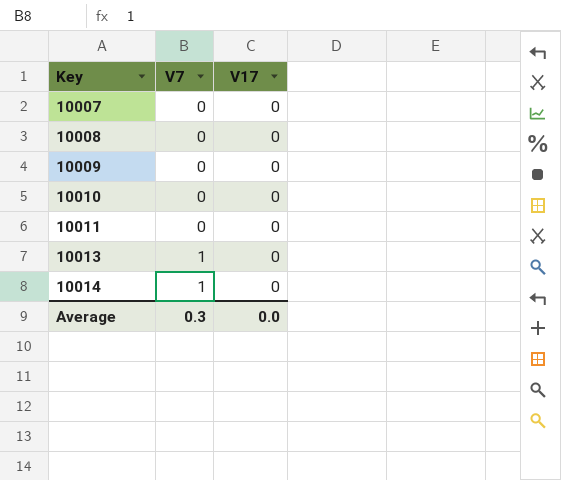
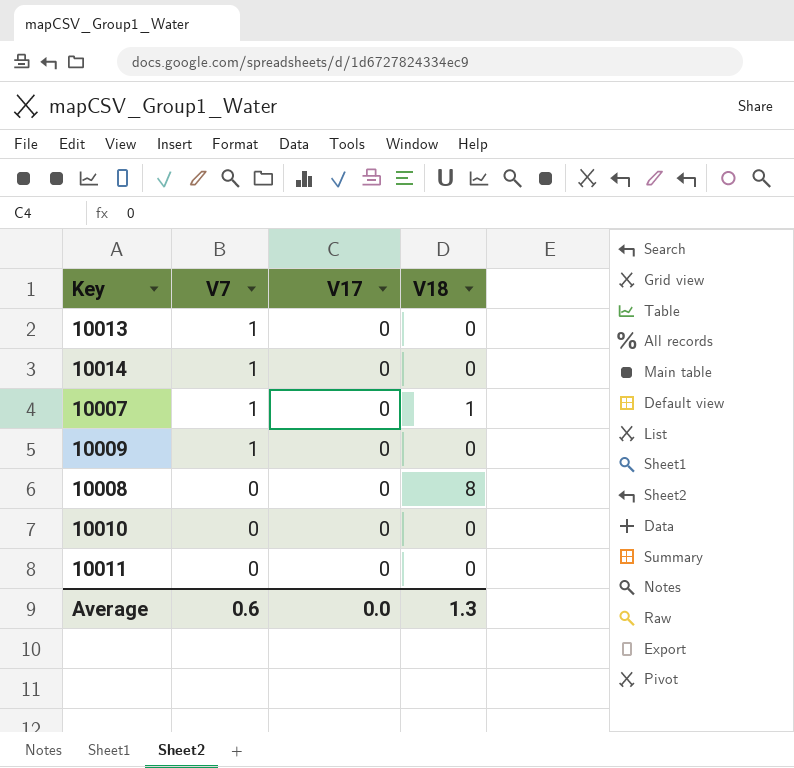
row order: Key ascending -> V7 descending
column V18 | position: none -> 4
10007 | V7: 0 -> 1
10009 | V7: 0 -> 1
Average | V7: 0.3 -> 0.6

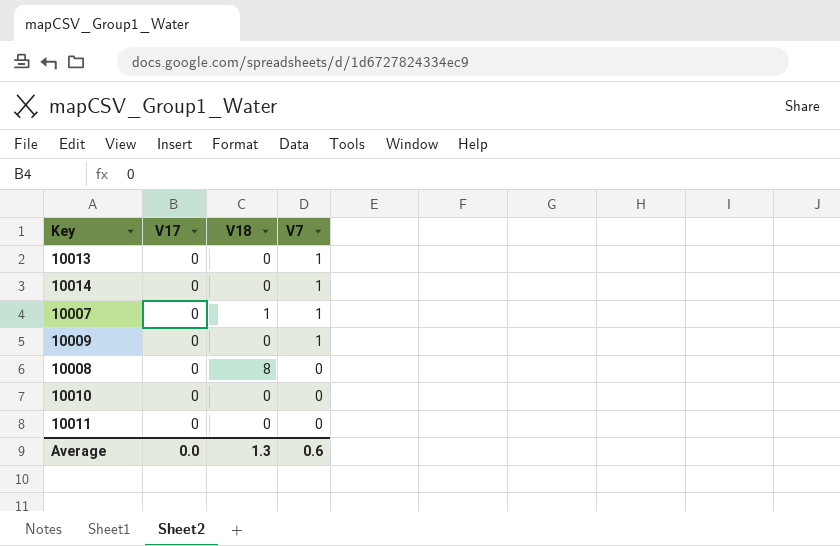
column V7 | position: 2 -> 4

